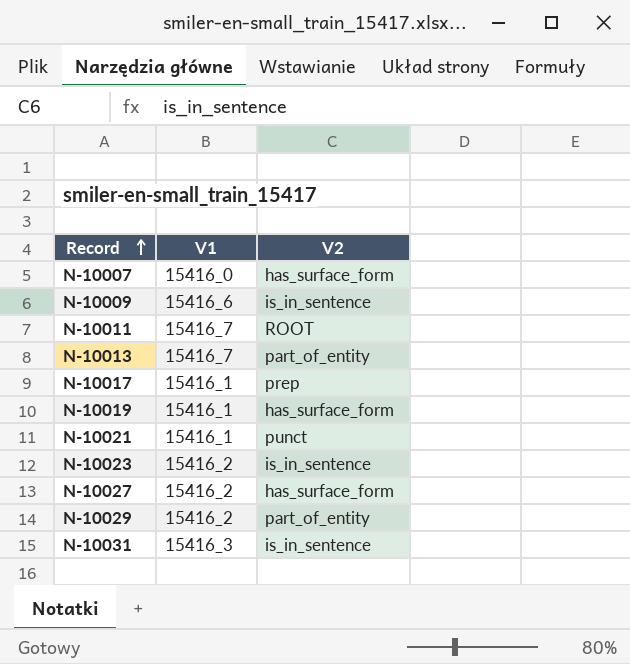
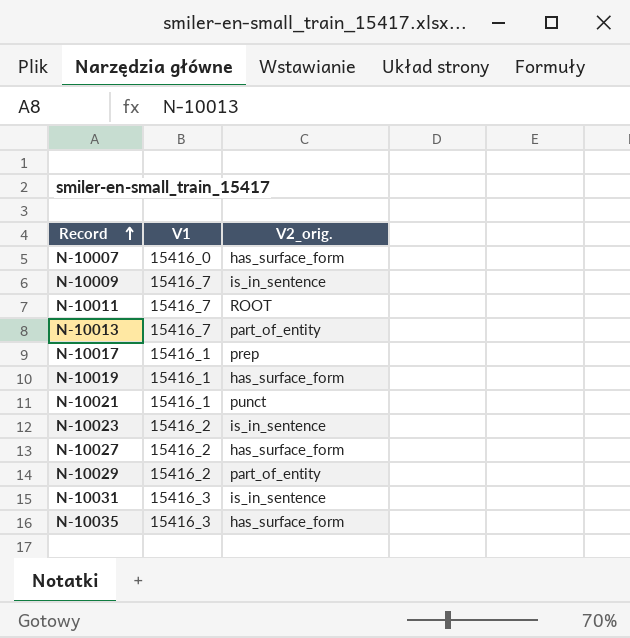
column name: V2 -> V2_orig.
N-10009 | V1: 15416_6 -> 15416_7
row N-10035: none -> 15416_3 | has_surface_form

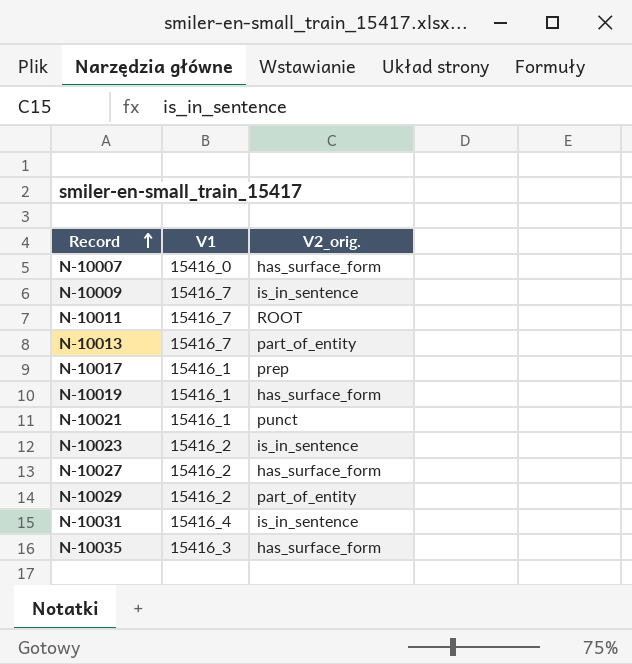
N-10031 | V1: 15416_3 -> 15416_4

